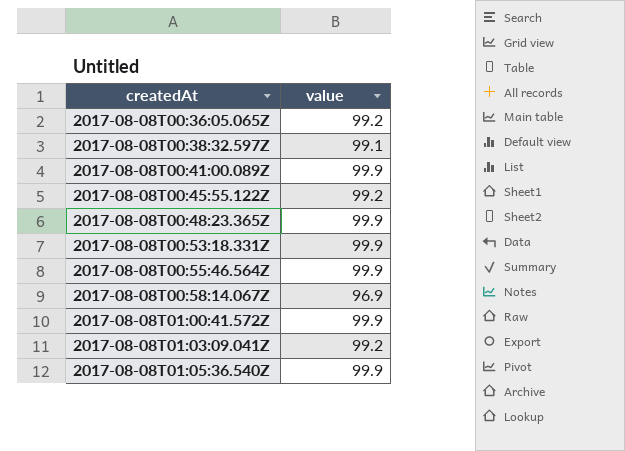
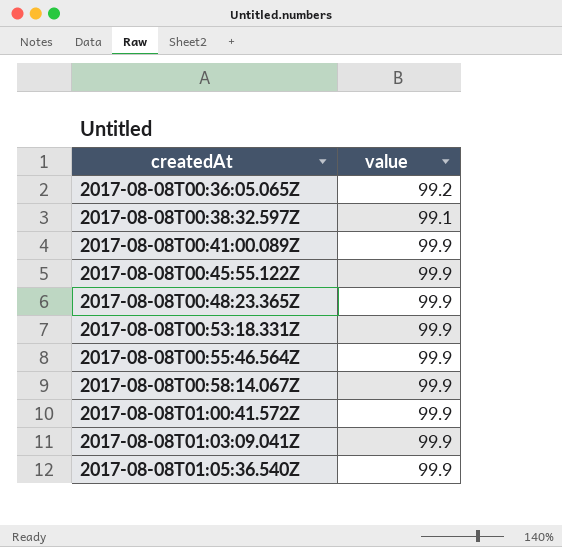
2017-08-08T00:45:55.122Z | value: 99.2 -> 99.9
2017-08-08T00:58:14.067Z | value: 96.9 -> 99.9
2017-08-08T01:03:09.041Z | value: 99.2 -> 99.9

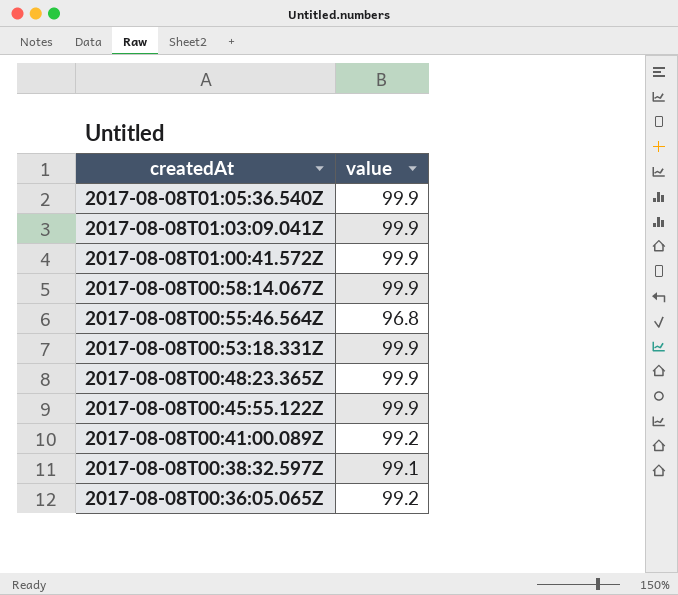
row order: createdAt ascending -> createdAt descending
2017-08-08T00:55:46.564Z | value: 99.9 -> 96.8
2017-08-08T00:41:00.089Z | value: 99.9 -> 99.2

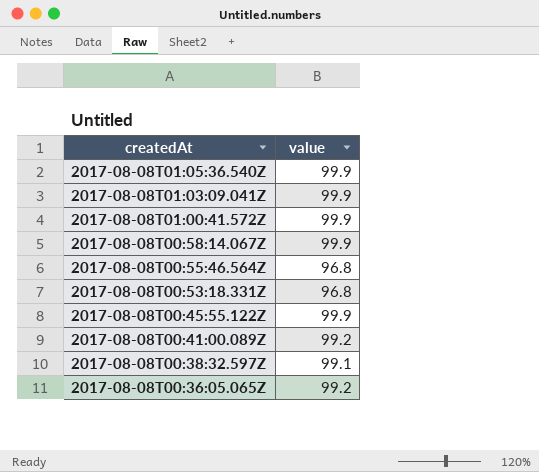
row 2017-08-08T00:48:23.365Z: 99.9 -> none
2017-08-08T00:53:18.331Z | value: 99.9 -> 96.8

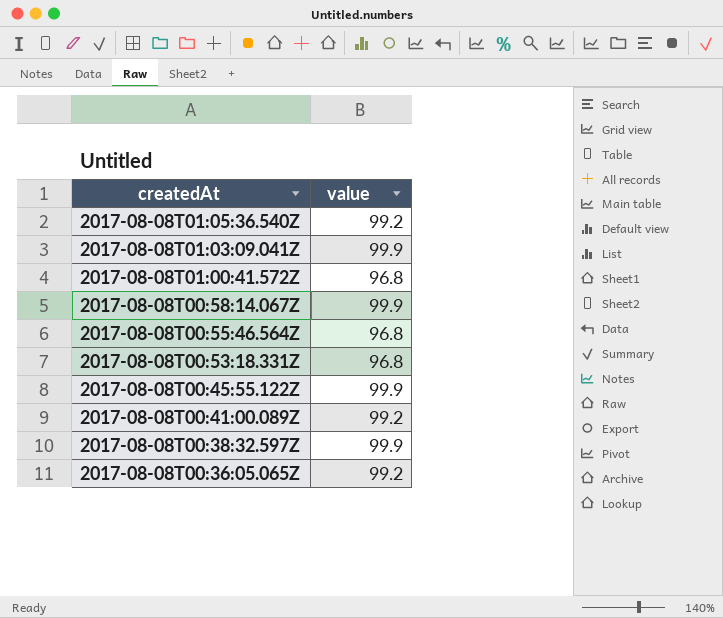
2017-08-08T01:05:36.540Z | value: 99.9 -> 99.2
2017-08-08T01:00:41.572Z | value: 99.9 -> 96.8
2017-08-08T00:38:32.597Z | value: 99.1 -> 99.9

